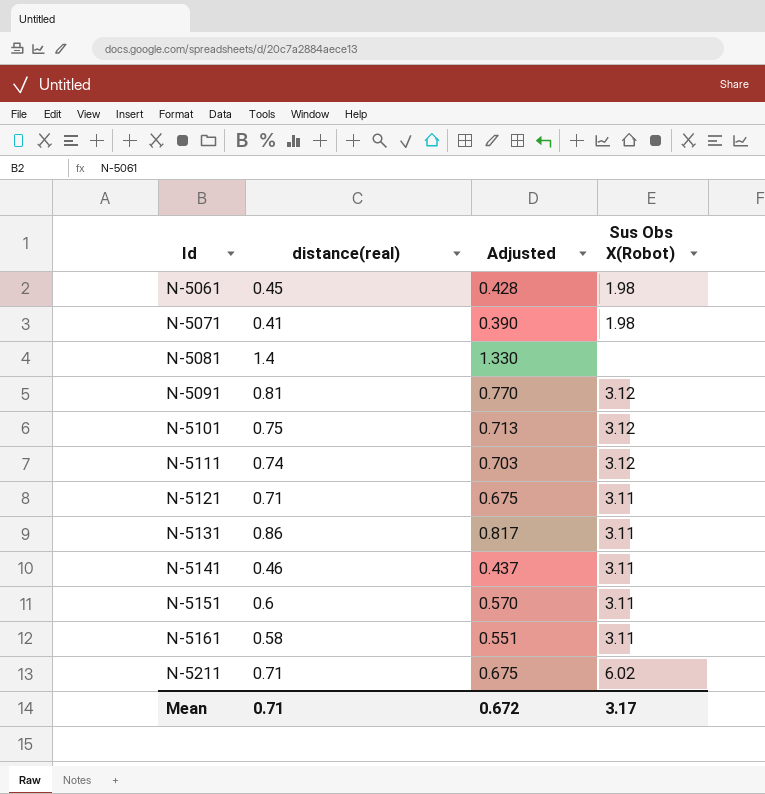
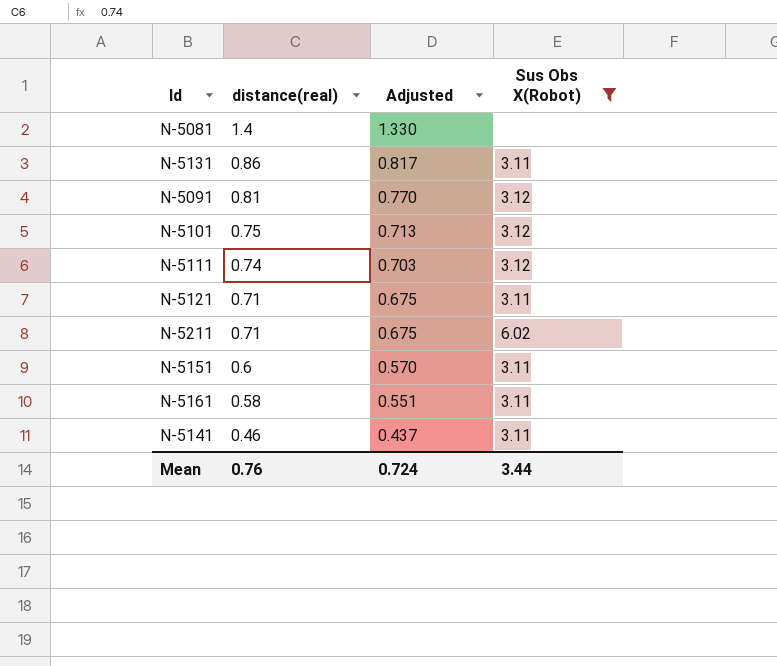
filter: none -> Sus Obs X(Robot) != 1.98
row order: Id ascending -> distance(real) descending
Mean | distance(real): 0.71 -> 0.76
Mean | Adjusted: 0.672 -> 0.724
Mean | Sus Obs X(Robot): 3.17 -> 3.44

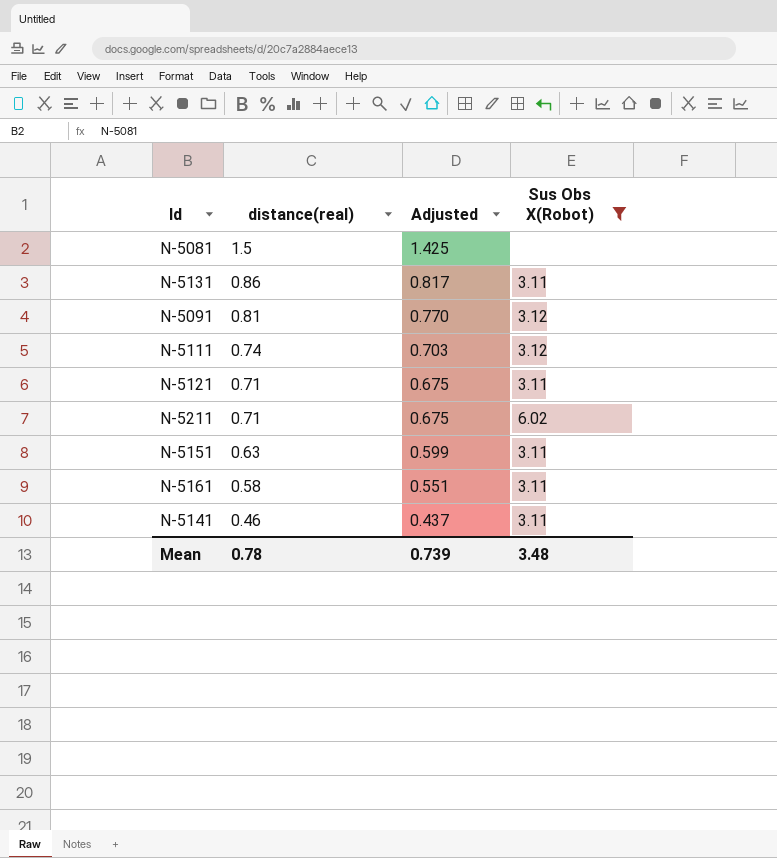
row N-5101: 0.75 | 0.713 | 3.12 -> none
N-5081 | distance(real): 1.4 -> 1.5
N-5081 | Adjusted: 1.330 -> 1.425
N-5151 | distance(real): 0.6 -> 0.63
N-5151 | Adjusted: 0.570 -> 0.599
Mean | distance(real): 0.76 -> 0.78
Mean | Adjusted: 0.724 -> 0.739
Mean | Sus Obs X(Robot): 3.44 -> 3.48

